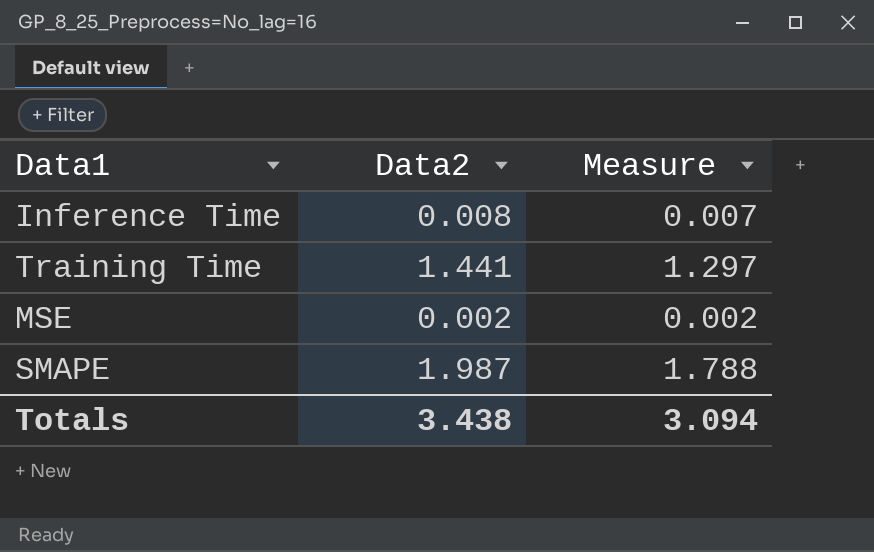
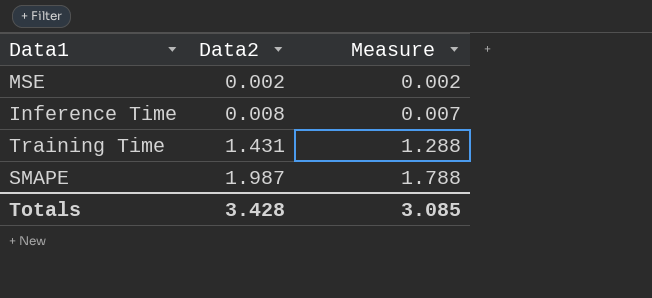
row order: none -> Data2 ascending
Training Time | Data2: 1.441 -> 1.431
Training Time | Measure: 1.297 -> 1.288
Totals | Data2: 3.438 -> 3.428
Totals | Measure: 3.094 -> 3.085

